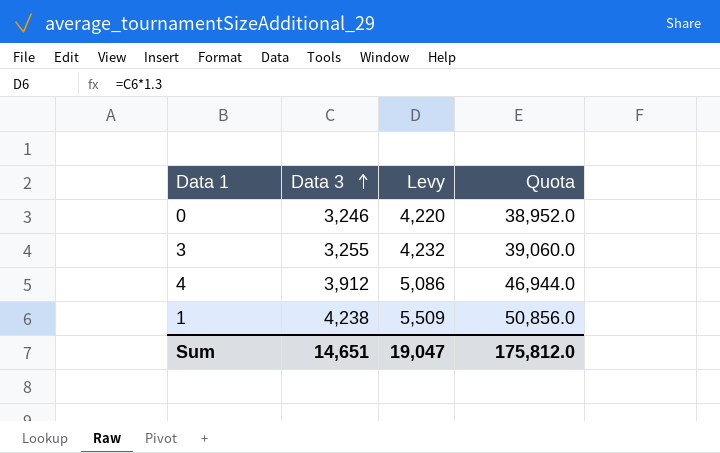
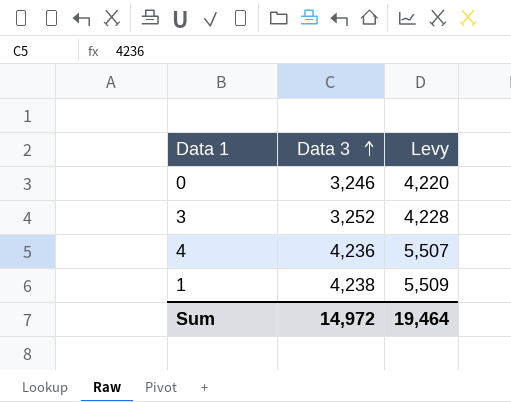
column Quota | formula: [Data 3] * 12 -> none
3 | Data 3: 3,255 -> 3,252
3 | Levy: 4,232 -> 4,228
4 | Data 3: 3,912 -> 4,236
4 | Levy: 5,086 -> 5,507
Sum | Data 3: 14,651 -> 14,972
Sum | Levy: 19,047 -> 19,464

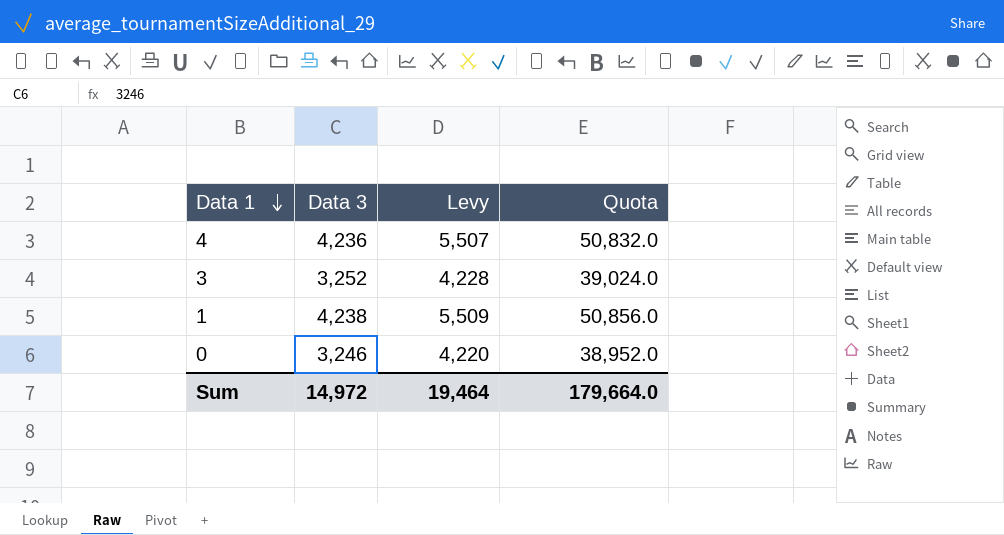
row order: Data 3 ascending -> Data 1 descending
column Quota | formula: none -> [Data 3] * 12

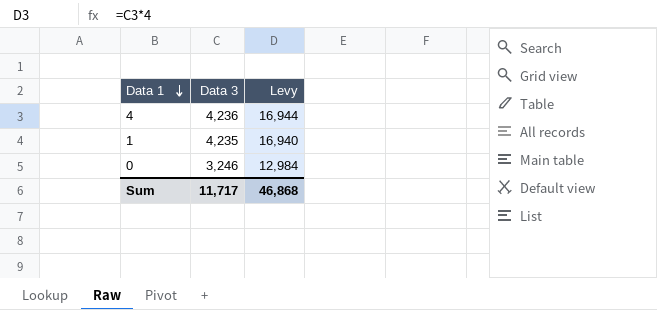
column Quota | formula: [Data 3] * 12 -> none
column Levy | formula: [Data 3] * 1.3 -> [Data 3] * 4
row 3: 3,252 | 4,228 | 39,024.0 -> none
1 | Data 3: 4,238 -> 4,235
Sum | Data 3: 14,972 -> 11,717
Sum | Levy: 19,464 -> 46,868

